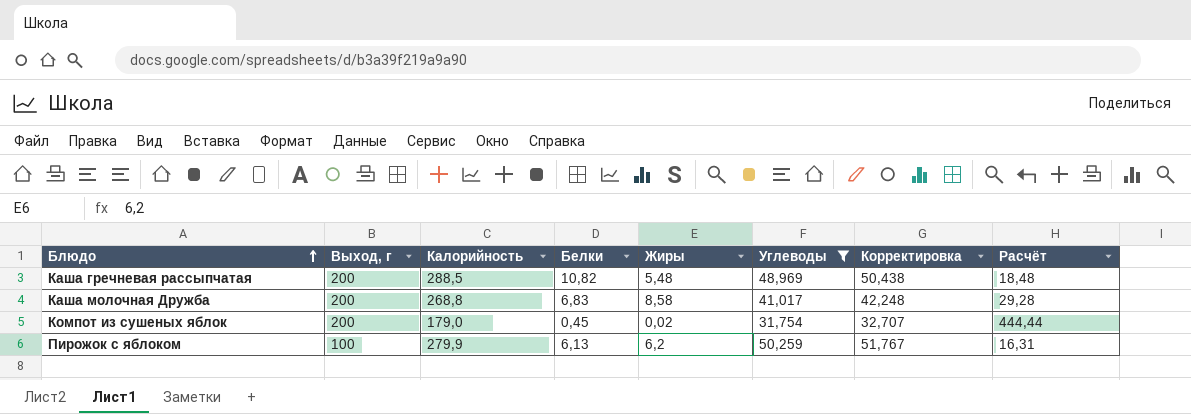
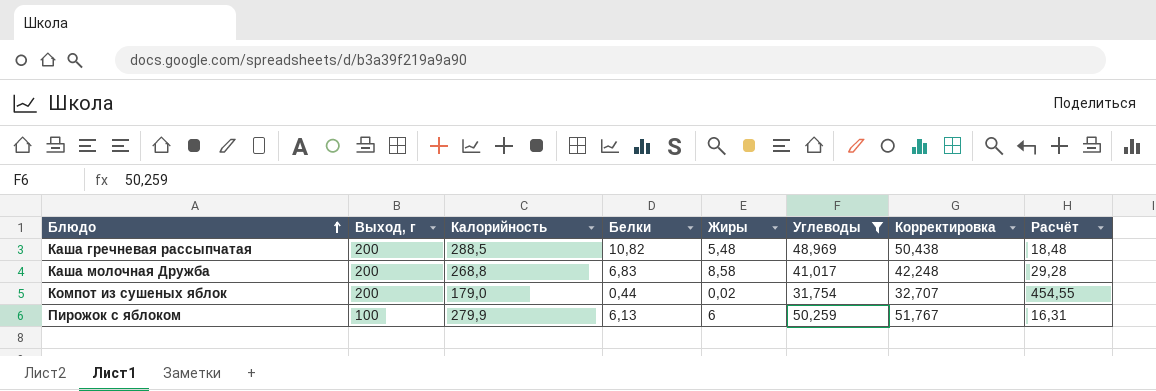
Компот из сушеных яблок | Белки: 0,45 -> 0,44
Компот из сушеных яблок | Расчёт: 444,44 -> 454,55
Пирожок с яблоком | Жиры: 6,2 -> 6

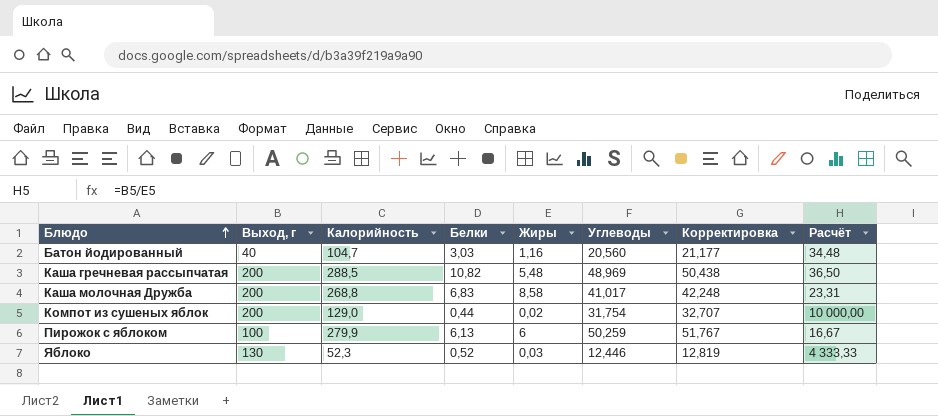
filter: Углеводы >= 31,754 -> none
column Расчёт | formula: [Выход, г] / [Белки] -> [Выход, г] / [Жиры]
Компот из сушеных яблок | Калорийность: 179,0 -> 129,0

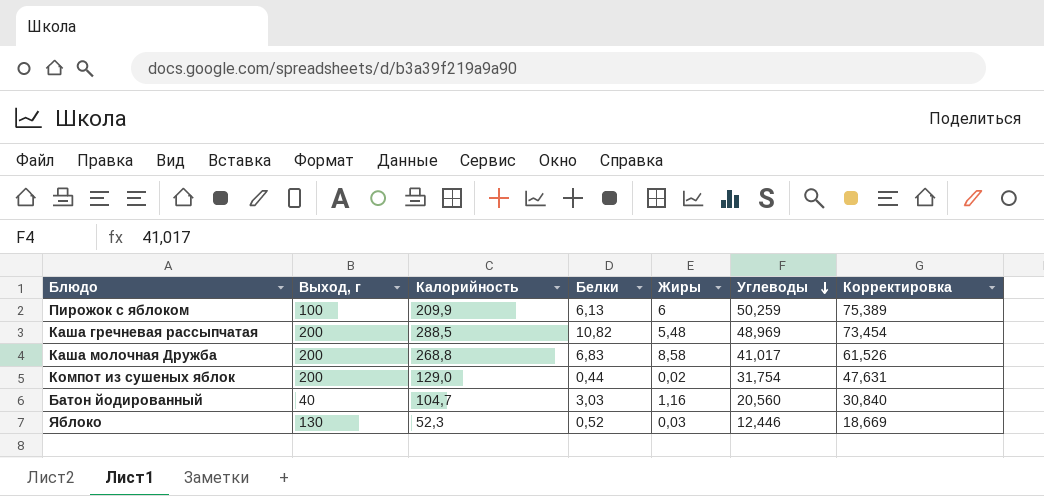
row order: Блюдо ascending -> Углеводы descending
column Расчёт | formula: [Выход, г] / [Жиры] -> none
column Корректировка | formula: [Углеводы] * 1,03 -> [Углеводы] * 1,5
Пирожок с яблоком | Калорийность: 279,9 -> 209,9

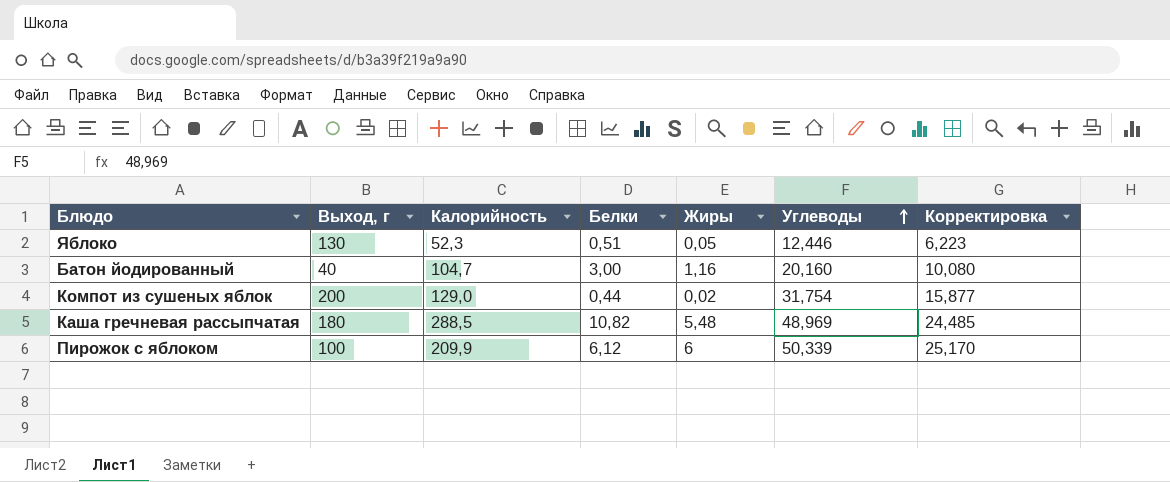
row order: Углеводы descending -> Углеводы ascending
column Корректировка | formula: [Углеводы] * 1,5 -> [Углеводы] * 0,5
row Каша молочная Дружба: 200 | 268,8 | 6,83 | 8,58 | 41,017 | 61,526 -> none
Яблоко | Белки: 0,52 -> 0,51
Яблоко | Жиры: 0,03 -> 0,05
Батон йодированный | Белки: 3,03 -> 3,00
Батон йодированный | Углеводы: 20,560 -> 20,160
Каша гречневая рассыпчатая | Выход, г: 200 -> 180
Пирожок с яблоком | Белки: 6,13 -> 6,12
Пирожок с яблоком | Углеводы: 50,259 -> 50,339

